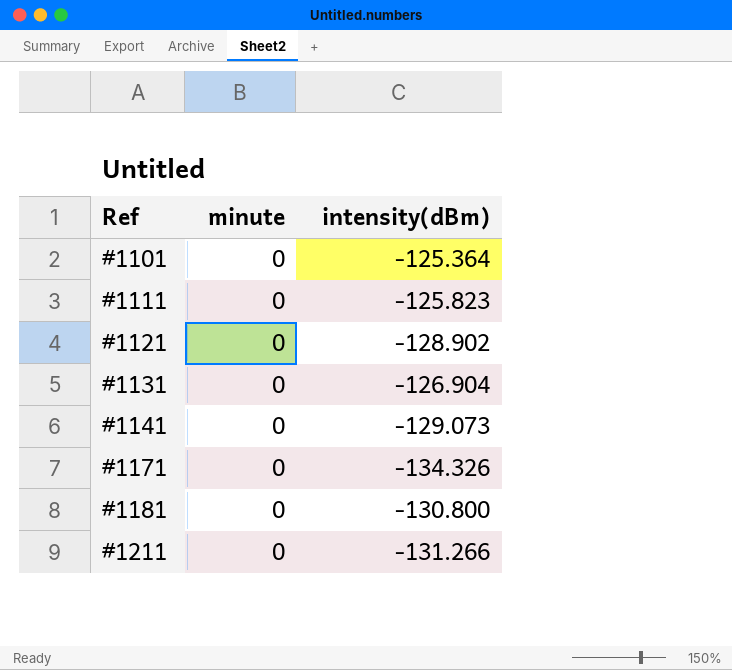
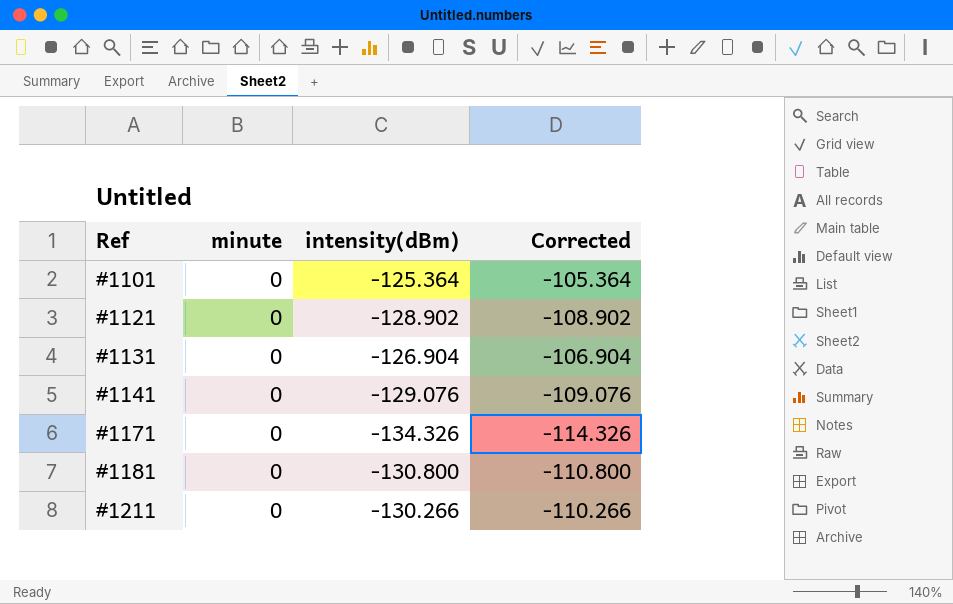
column Corrected | formula: none -> [intensity(dBm)] + 20
row #1111: 0 | -125.823 -> none
#1141 | intensity(dBm): -129.073 -> -129.076
#1211 | intensity(dBm): -131.266 -> -130.266

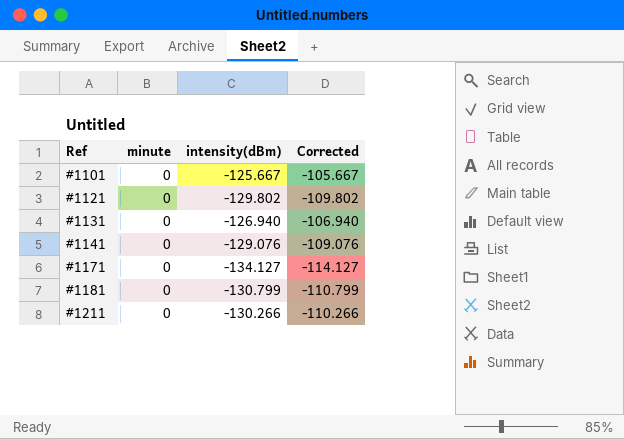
#1101 | intensity(dBm): -125.364 -> -125.667
#1101 | Corrected: -105.364 -> -105.667
#1121 | intensity(dBm): -128.902 -> -129.802
#1121 | Corrected: -108.902 -> -109.802
#1131 | intensity(dBm): -126.904 -> -126.940
#1131 | Corrected: -106.904 -> -106.940
#1171 | intensity(dBm): -134.326 -> -134.127
#1171 | Corrected: -114.326 -> -114.127
#1181 | intensity(dBm): -130.800 -> -130.799
#1181 | Corrected: -110.800 -> -110.799

